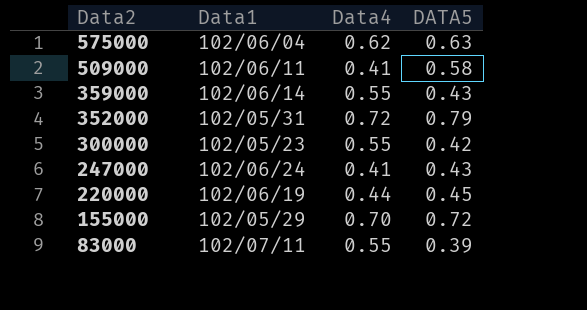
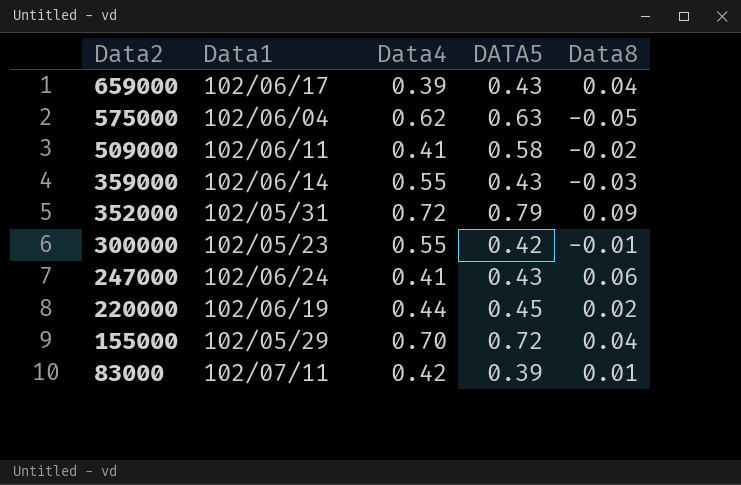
column Data8 | position: none -> 5
row 659000: none -> 102/06/17 | 0.39 | 0.43 | 0.04
83000 | Data4: 0.55 -> 0.42

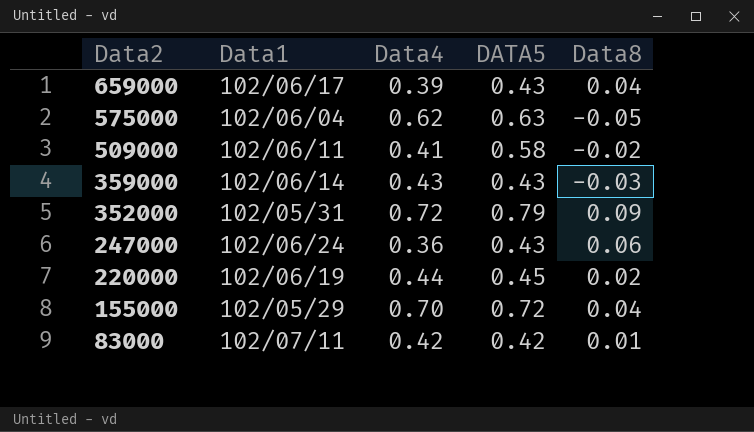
row 300000: 102/05/23 | 0.55 | 0.42 | -0.01 -> none
359000 | Data4: 0.55 -> 0.43
247000 | Data4: 0.41 -> 0.36
83000 | DATA5: 0.39 -> 0.42

